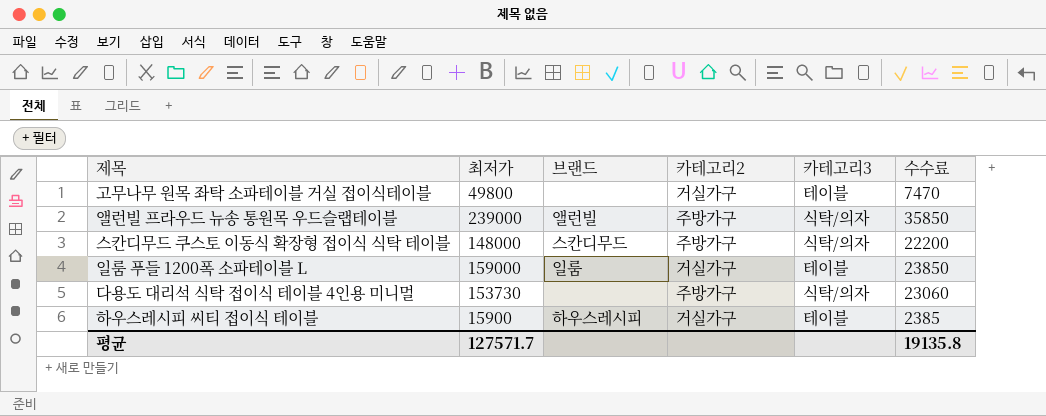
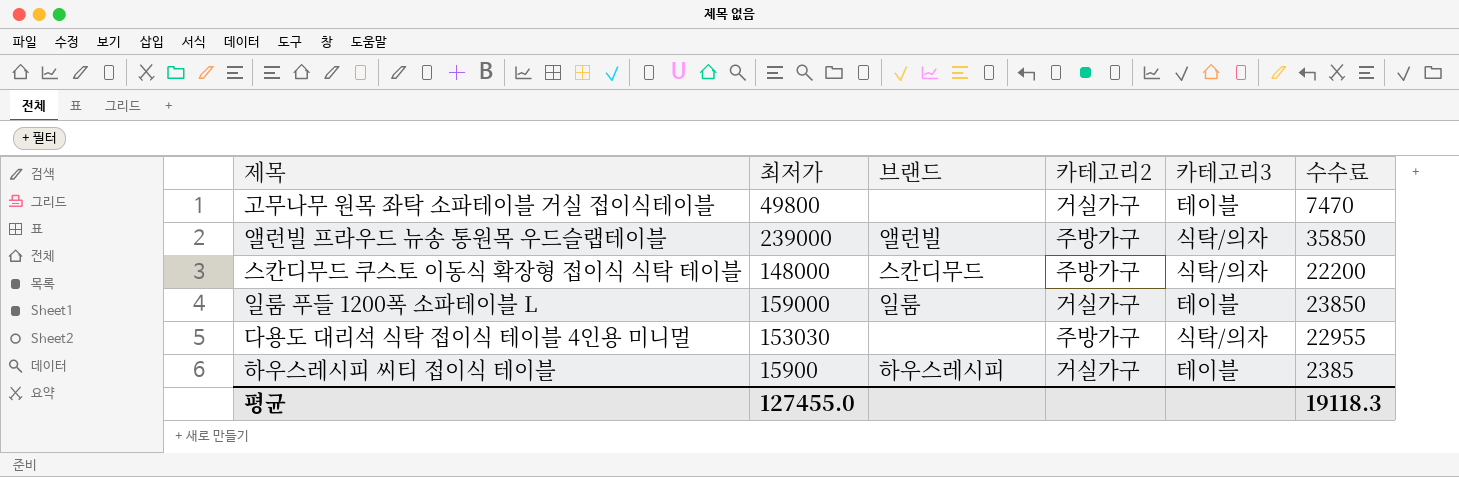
다용도 대리석 식탁 접이식 테이블 4인용 미니멀 | 최저가: 153730 -> 153030
다용도 대리석 식탁 접이식 테이블 4인용 미니멀 | 수수료: 23060 -> 22955
평균 | 최저가: 127571.7 -> 127455.0
평균 | 수수료: 19135.8 -> 19118.3

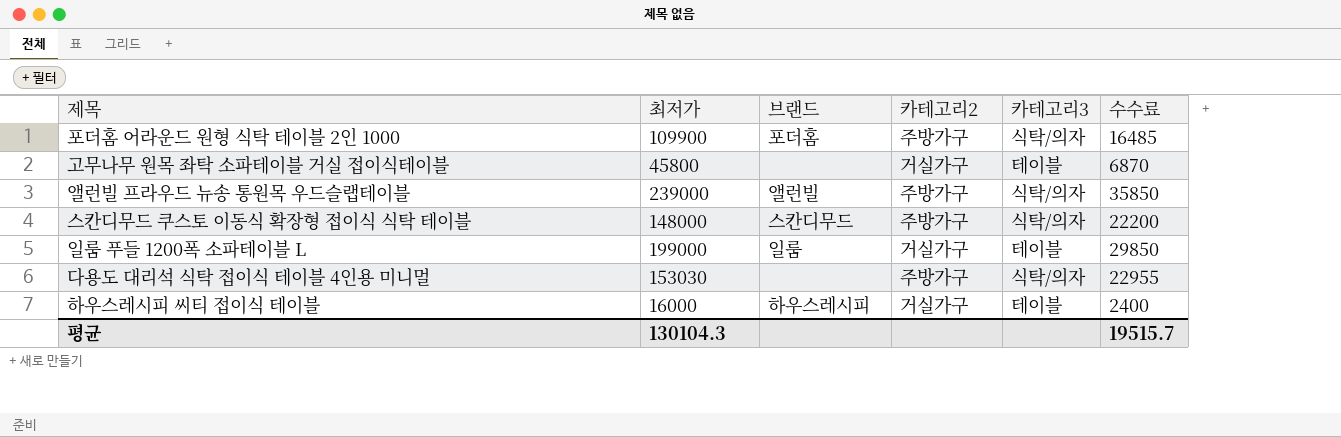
row 포더홈 어라운드 원형 식탁 테이블 2인 1000: none -> 109900 | 포더홈 | 주방가구 | 식탁/의자 | 16485
고무나무 원목 좌탁 소파테이블 거실 접이식테이블 | 최저가: 49800 -> 45800
고무나무 원목 좌탁 소파테이블 거실 접이식테이블 | 수수료: 7470 -> 6870
일룸 푸들 1200폭 소파테이블 L | 최저가: 159000 -> 199000
일룸 푸들 1200폭 소파테이블 L | 수수료: 23850 -> 29850
하우스레시피 씨티 접이식 테이블 | 최저가: 15900 -> 16000
하우스레시피 씨티 접이식 테이블 | 수수료: 2385 -> 2400
평균 | 최저가: 127455.0 -> 130104.3
평균 | 수수료: 19118.3 -> 19515.7

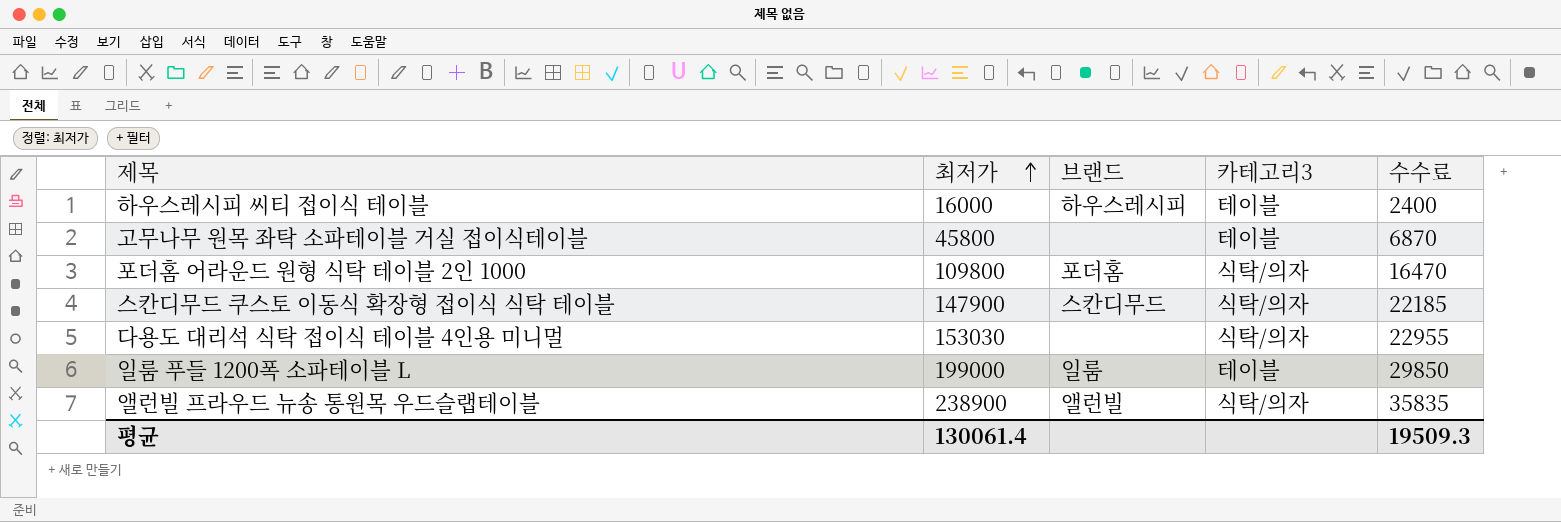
row order: none -> 최저가 ascending
column 카테고리2 | position: 4 -> none
포더홈 어라운드 원형 식탁 테이블 2인 1000 | 최저가: 109900 -> 109800
포더홈 어라운드 원형 식탁 테이블 2인 1000 | 수수료: 16485 -> 16470
스칸디무드 쿠스토 이동식 확장형 접이식 식탁 테이블 | 최저가: 148000 -> 147900
스칸디무드 쿠스토 이동식 확장형 접이식 식탁 테이블 | 수수료: 22200 -> 22185
앨런빌 프라우드 뉴송 통원목 우드슬랩테이블 | 최저가: 239000 -> 238900
앨런빌 프라우드 뉴송 통원목 우드슬랩테이블 | 수수료: 35850 -> 35835
평균 | 최저가: 130104.3 -> 130061.4
평균 | 수수료: 19515.7 -> 19509.3

